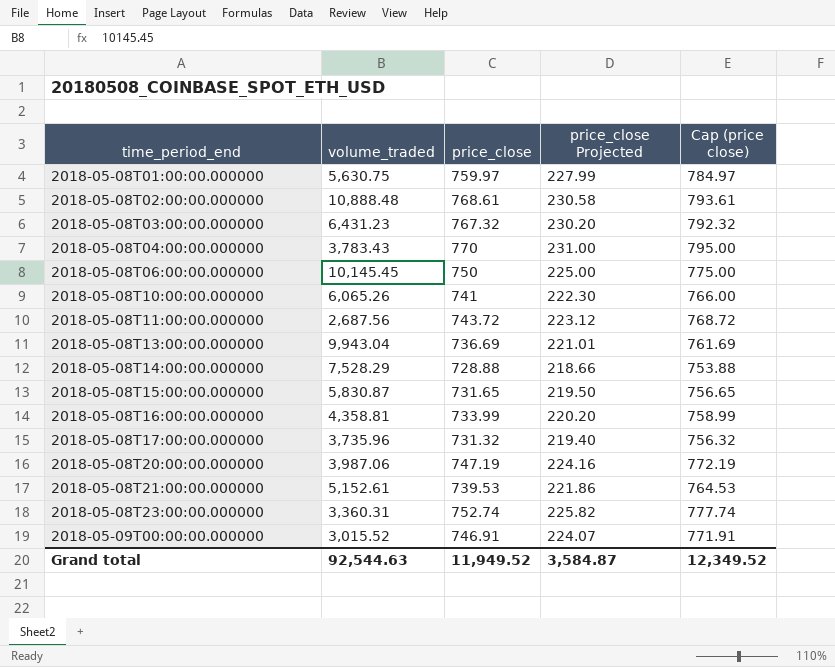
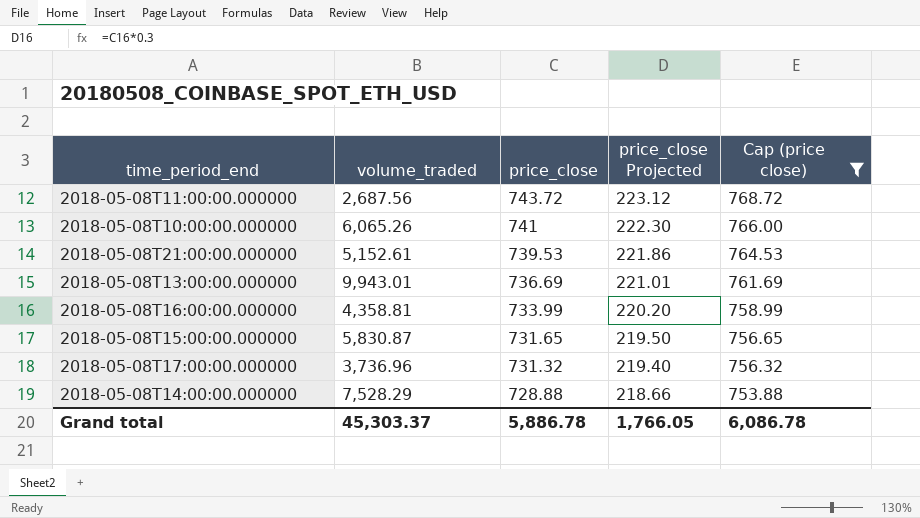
filter: none -> Cap (price close) <= 768.72
row order: time_period_end ascending -> price_close descending
2018-05-08T13:00:00.000000 | volume_traded: 9,943.04 -> 9,943.01
2018-05-08T17:00:00.000000 | volume_traded: 3,735.96 -> 3,736.96
Grand total | volume_traded: 92,544.63 -> 45,303.37
Grand total | price_close: 11,949.52 -> 5,886.78
Grand total | price_close Projected: 3,584.87 -> 1,766.05
Grand total | Cap (price close): 12,349.52 -> 6,086.78

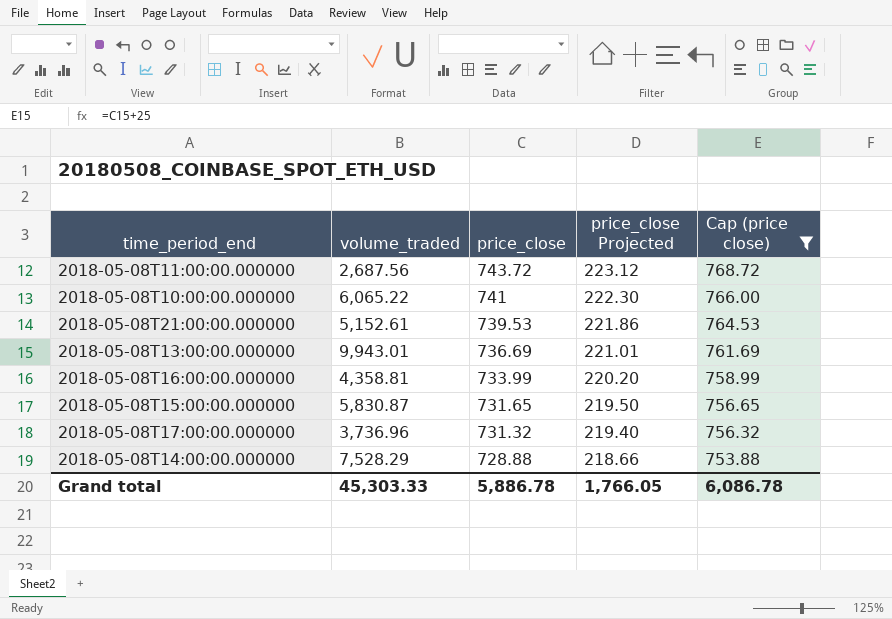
2018-05-08T10:00:00.000000 | volume_traded: 6,065.26 -> 6,065.22
Grand total | volume_traded: 45,303.37 -> 45,303.33

